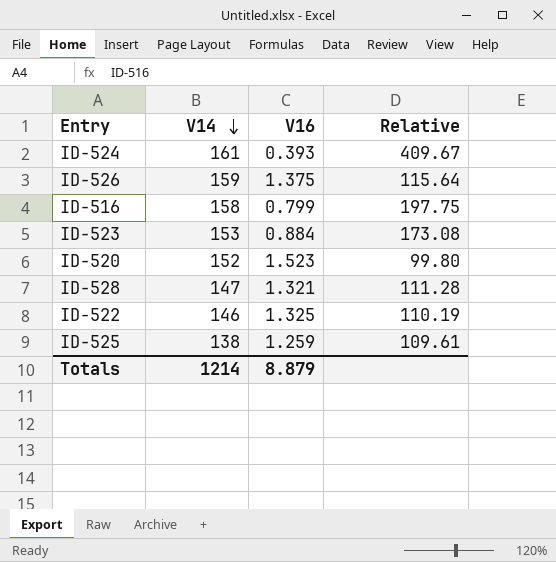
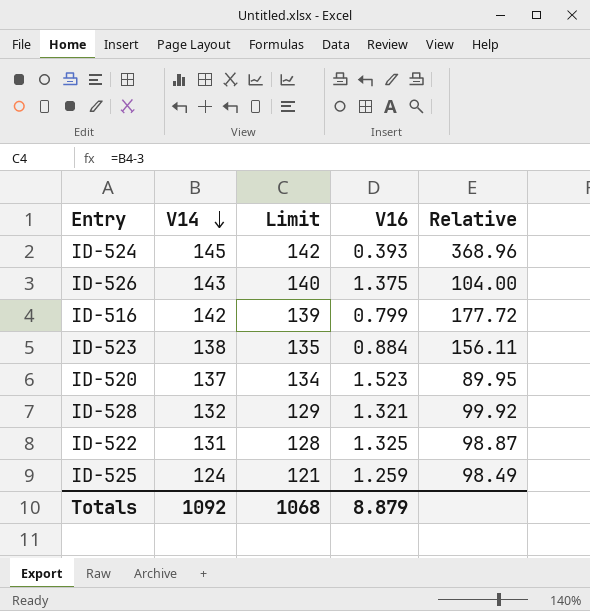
column Limit | formula: none -> [V14] - 3
ID-524 | V14: 161 -> 145
ID-524 | Relative: 409.67 -> 368.96
ID-526 | V14: 159 -> 143
ID-526 | Relative: 115.64 -> 104.00
ID-516 | V14: 158 -> 142
ID-516 | Relative: 197.75 -> 177.72
ID-523 | V14: 153 -> 138
ID-523 | Relative: 173.08 -> 156.11
ID-520 | V14: 152 -> 137
ID-520 | Relative: 99.80 -> 89.95
ID-528 | V14: 147 -> 132
ID-528 | Relative: 111.28 -> 99.92
ID-522 | V14: 146 -> 131
ID-522 | Relative: 110.19 -> 98.87
ID-525 | V14: 138 -> 124
ID-525 | Relative: 109.61 -> 98.49
Totals | V14: 1214 -> 1092

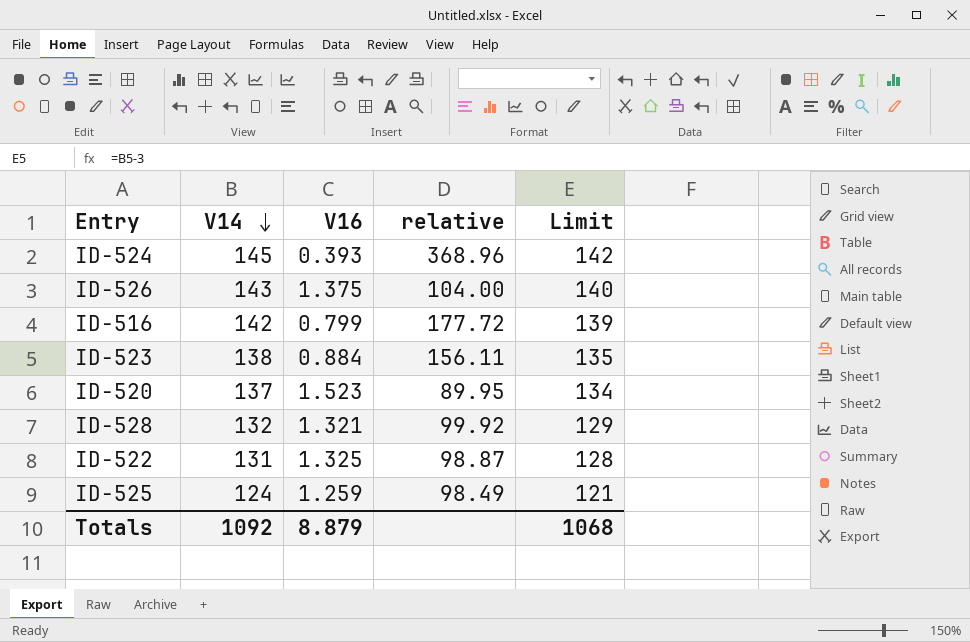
column name: Relative -> relative
column Limit | position: 3 -> 5

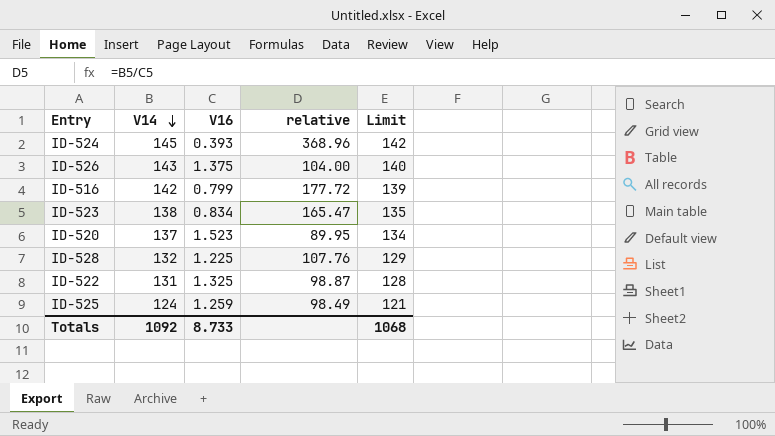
ID-523 | V16: 0.884 -> 0.834
ID-523 | relative: 156.11 -> 165.47
ID-528 | V16: 1.321 -> 1.225
ID-528 | relative: 99.92 -> 107.76
Totals | V16: 8.879 -> 8.733

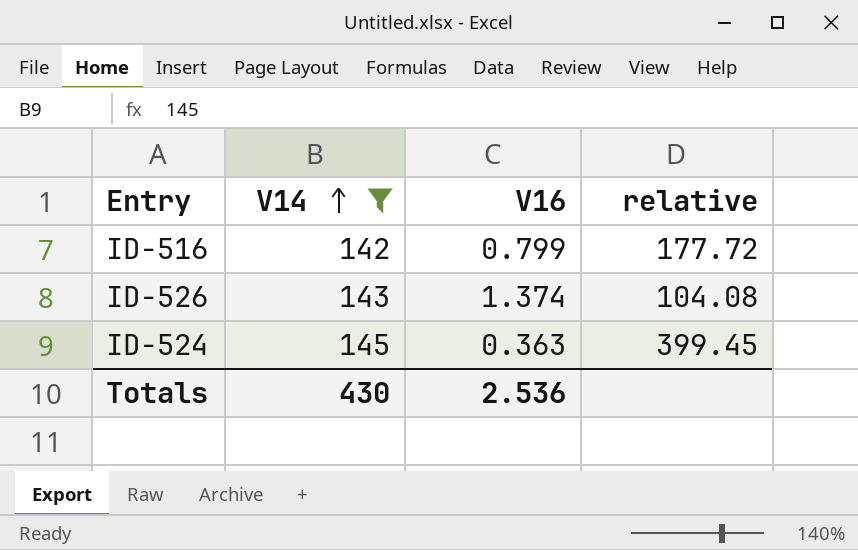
filter: none -> V14 >= 142
row order: V14 descending -> V14 ascending
column Limit | formula: [V14] - 3 -> none
ID-526 | V16: 1.375 -> 1.374
ID-526 | relative: 104.00 -> 104.08
ID-524 | V16: 0.393 -> 0.363
ID-524 | relative: 368.96 -> 399.45
Totals | V14: 1092 -> 430
Totals | V16: 8.733 -> 2.536

